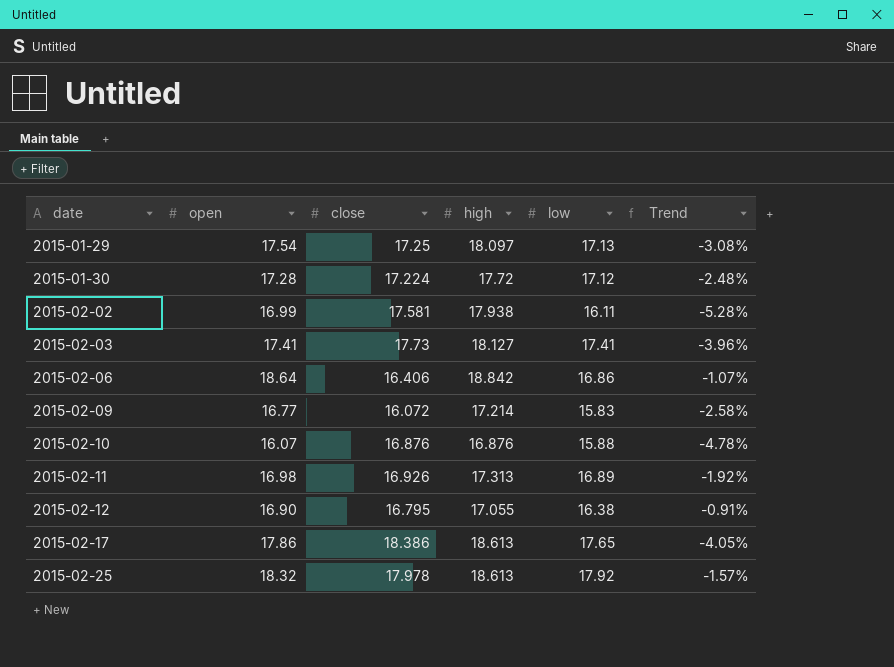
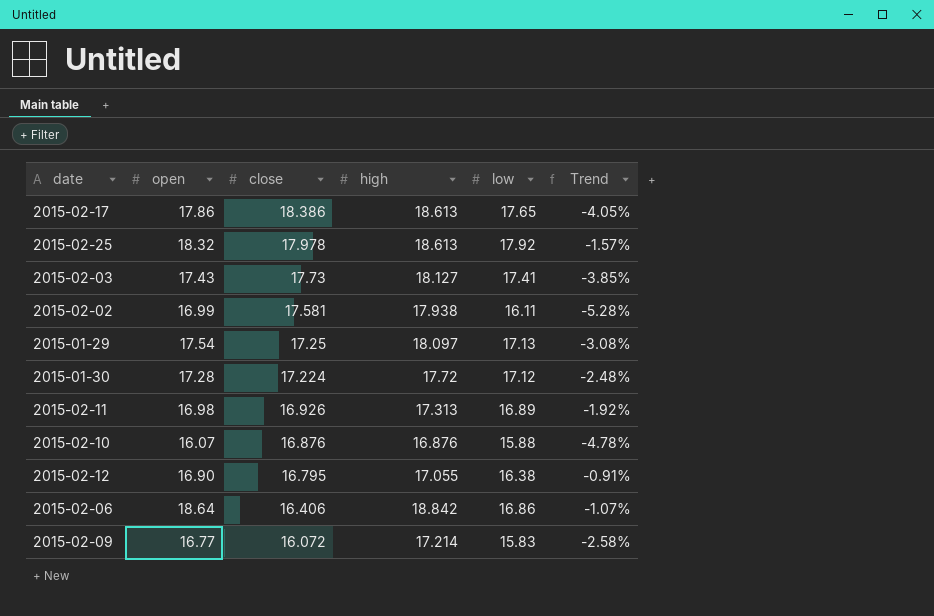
row order: date ascending -> close descending
2015-02-03 | open: 17.41 -> 17.43
2015-02-03 | Trend: -3.96% -> -3.85%

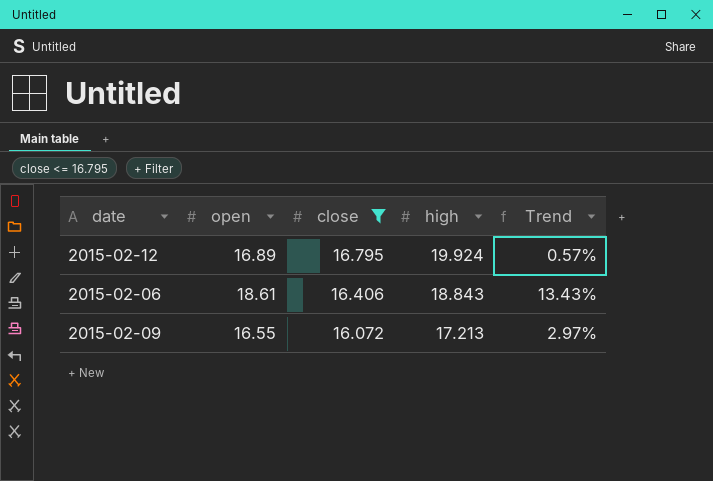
filter: none -> close <= 16.795
column low | position: 5 -> none
column Trend | formula: ([open] - [high]) / [high] -> ([open] - [close]) / [close]
2015-02-12 | open: 16.90 -> 16.89
2015-02-12 | high: 17.055 -> 19.924
2015-02-06 | open: 18.64 -> 18.61
2015-02-06 | high: 18.842 -> 18.843
2015-02-09 | open: 16.77 -> 16.55
2015-02-09 | high: 17.214 -> 17.213

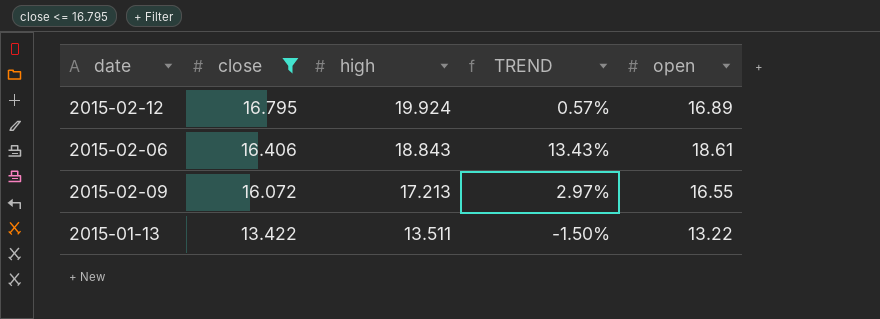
column name: Trend -> TREND
column open | position: 2 -> 5
row 2015-01-13: none -> 13.422 | 13.511 | -1.50% | 13.22

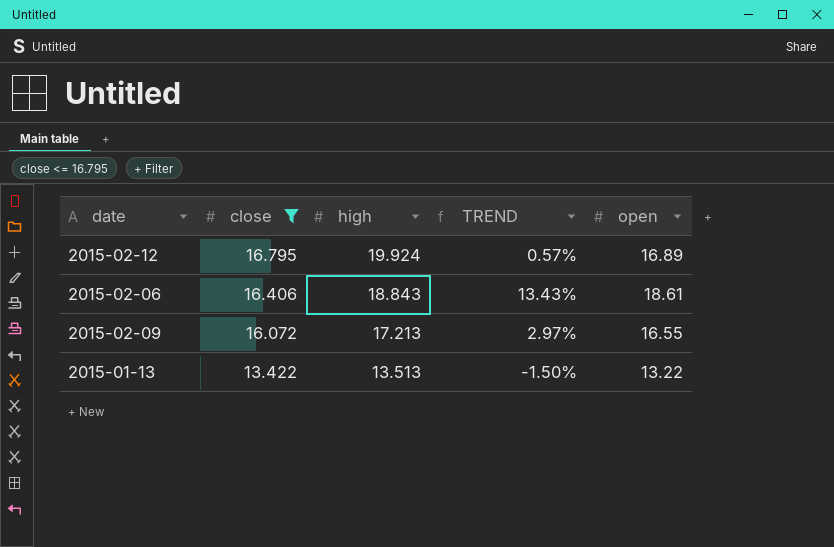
2015-01-13 | high: 13.511 -> 13.513

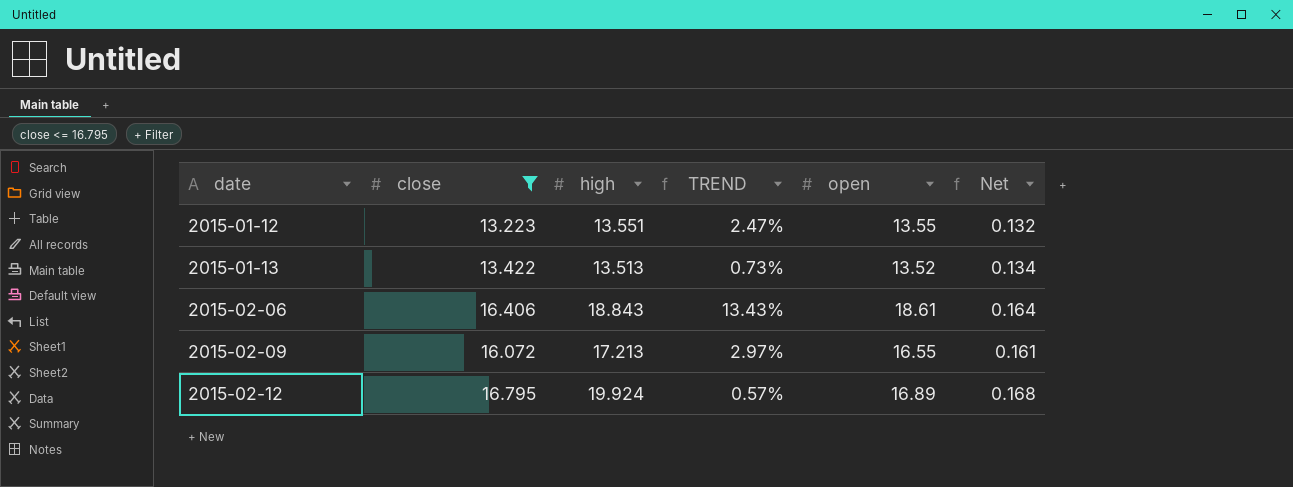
row order: close descending -> date ascending
column Net | formula: none -> [close] * 0.01
row 2015-01-12: none -> 13.223 | 13.551 | 2.47% | 13.55 | 0.132
2015-01-13 | TREND: -1.50% -> 0.73%
2015-01-13 | open: 13.22 -> 13.52

